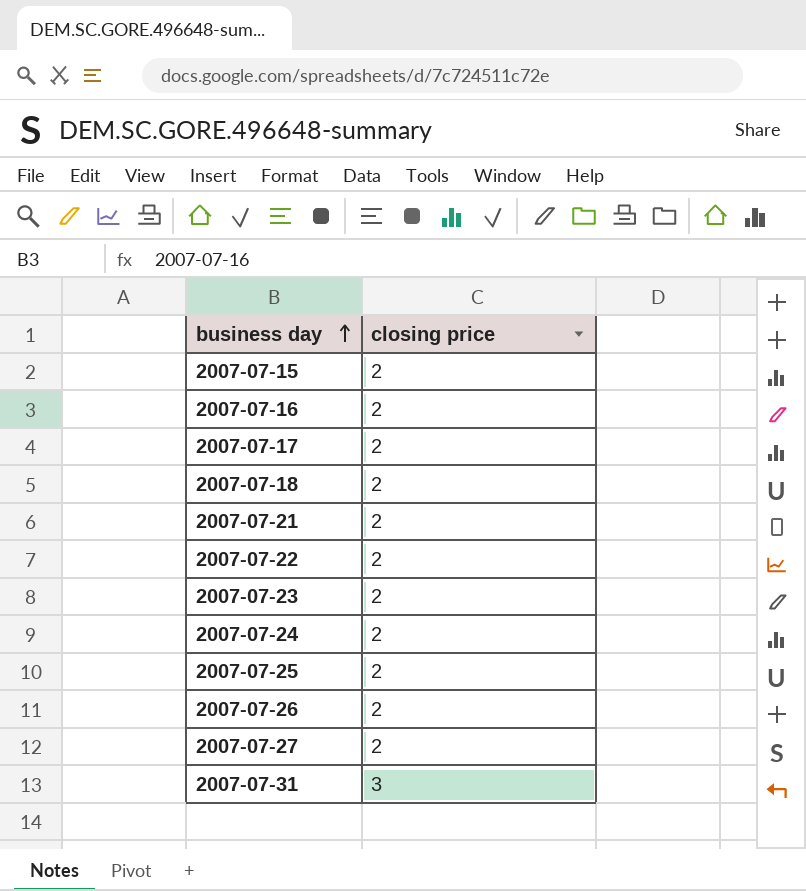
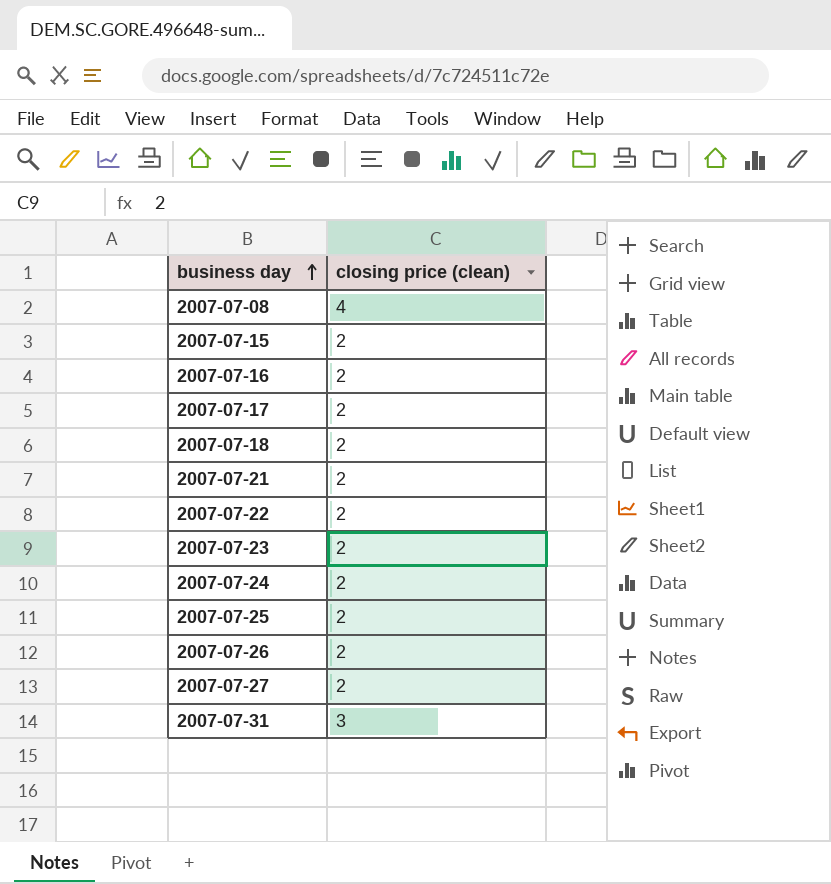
column name: closing price -> closing price (clean)
row 2007-07-08: none -> 4

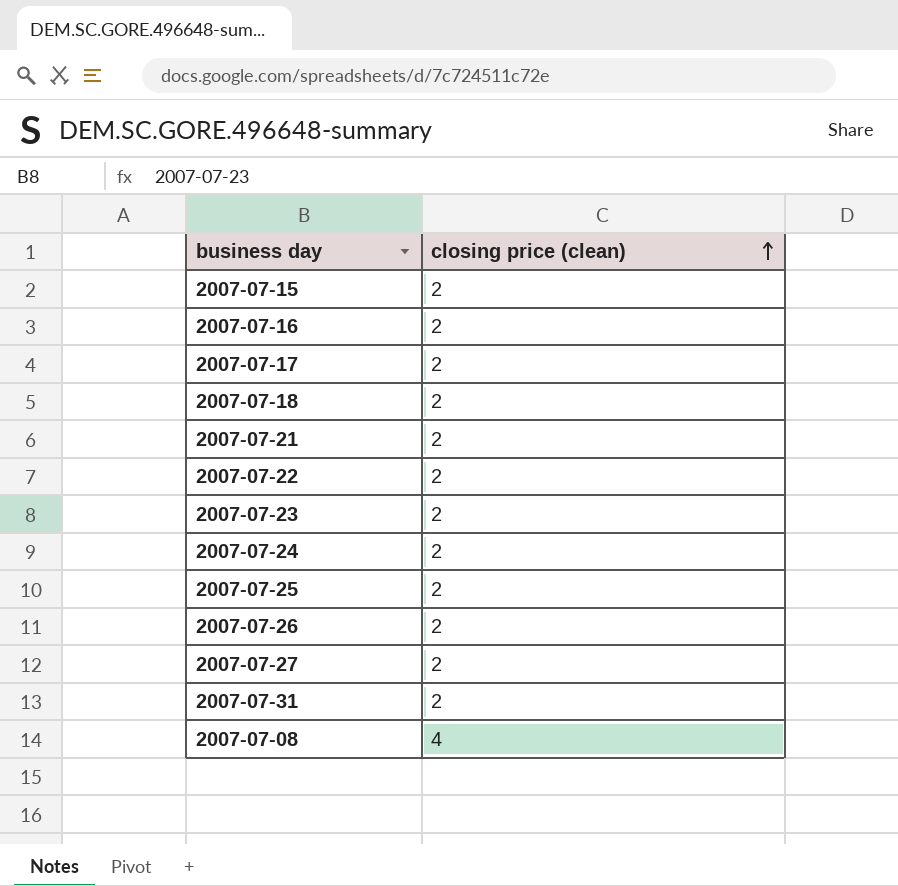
row order: business day ascending -> closing price (clean) ascending
2007-07-31 | closing price (clean): 3 -> 2

